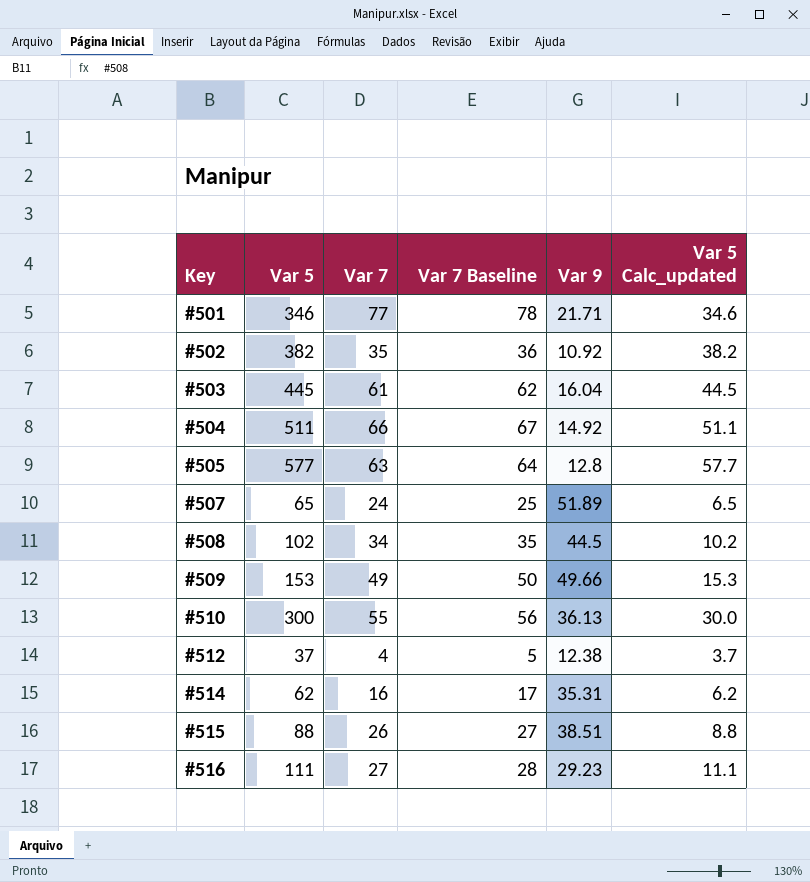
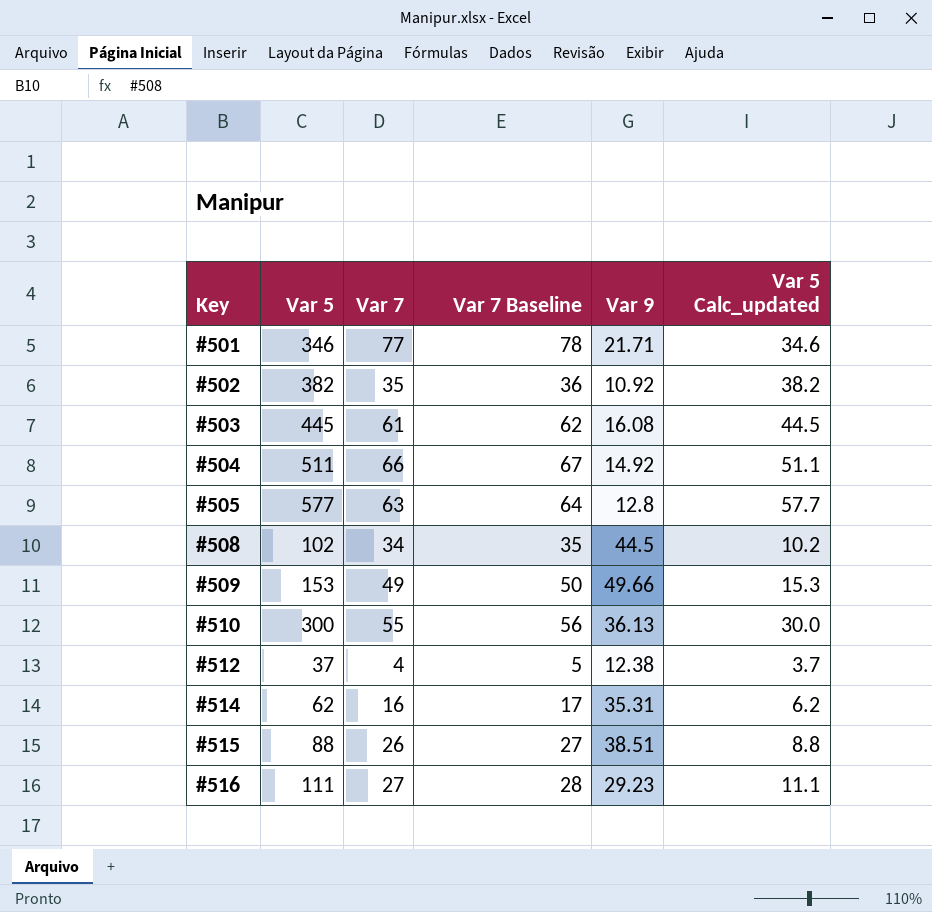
row #507: 65 | 24 | 25 | 51.89 | 6.5 -> none
#503 | Var 9: 16.04 -> 16.08

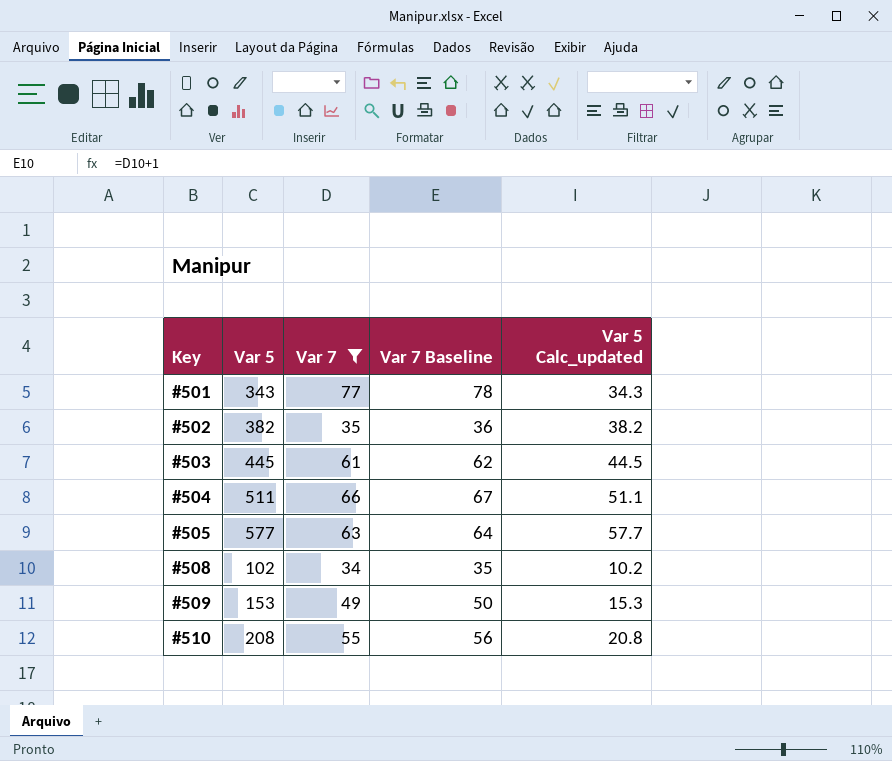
filter: none -> Var 7 >= 34
column Var 9 | position: 5 -> none
#501 | Var 5: 346 -> 343
#501 | Var 5 Calc_updated: 34.6 -> 34.3
#510 | Var 5: 300 -> 208
#510 | Var 5 Calc_updated: 30.0 -> 20.8

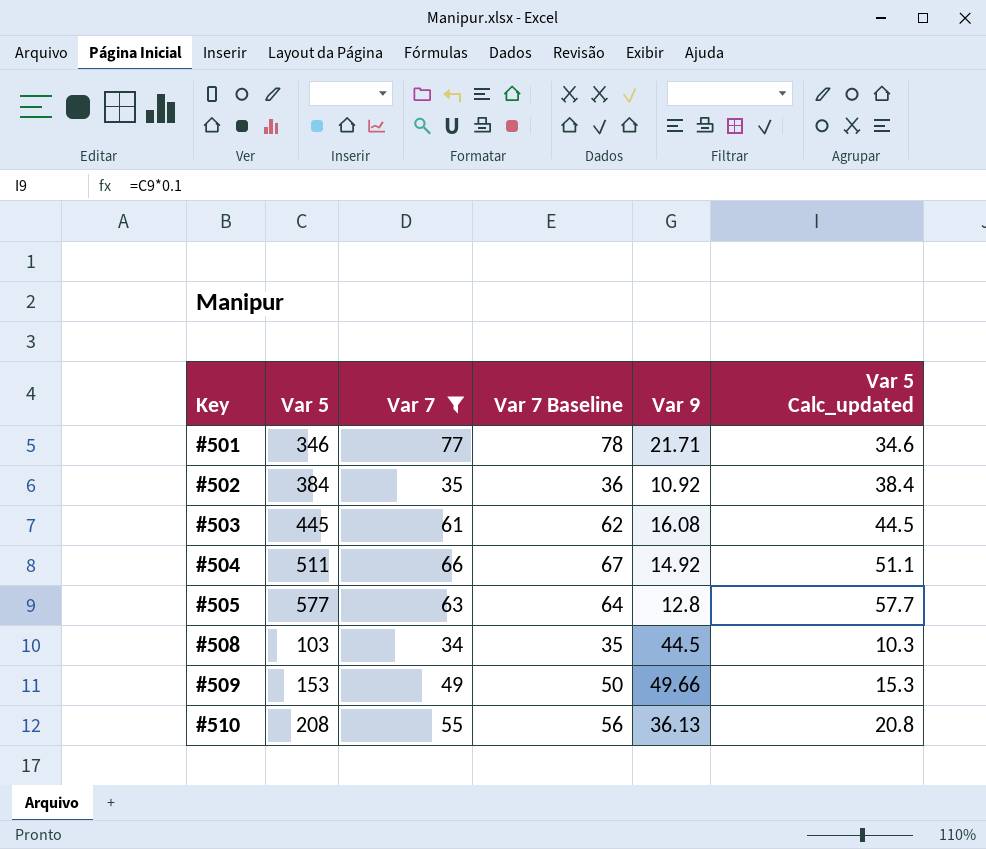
column Var 9 | position: none -> 5
#501 | Var 5: 343 -> 346
#501 | Var 5 Calc_updated: 34.3 -> 34.6
#502 | Var 5: 382 -> 384
#502 | Var 5 Calc_updated: 38.2 -> 38.4
#508 | Var 5: 102 -> 103
#508 | Var 5 Calc_updated: 10.2 -> 10.3

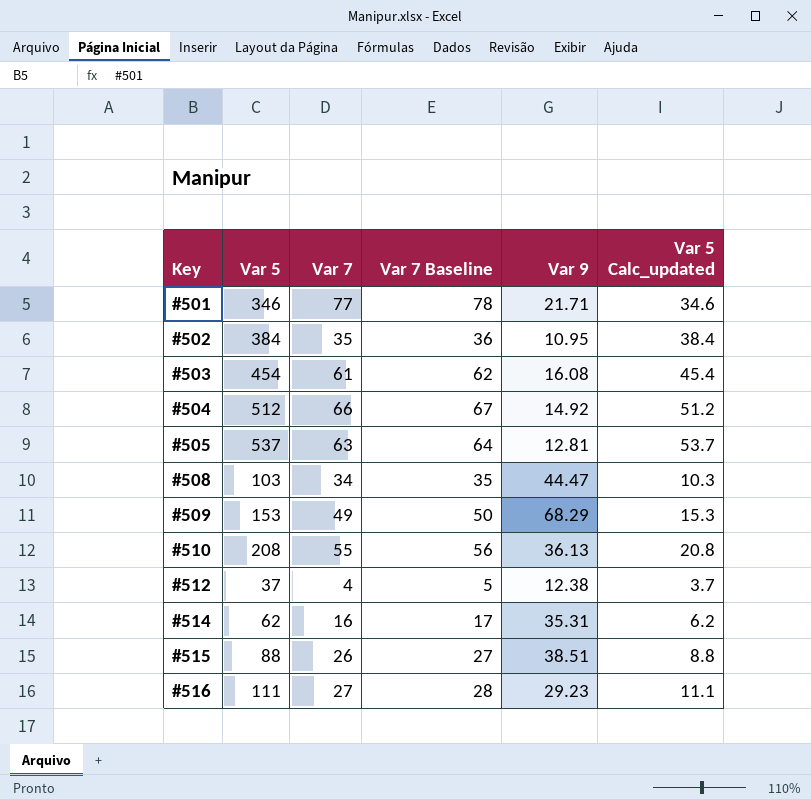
filter: Var 7 >= 34 -> none
#502 | Var 9: 10.92 -> 10.95
#503 | Var 5: 445 -> 454
#503 | Var 5 Calc_updated: 44.5 -> 45.4
#504 | Var 5: 511 -> 512
#504 | Var 5 Calc_updated: 51.1 -> 51.2
#505 | Var 5: 577 -> 537
#505 | Var 9: 12.8 -> 12.81
#505 | Var 5 Calc_updated: 57.7 -> 53.7
#508 | Var 9: 44.5 -> 44.47
#509 | Var 9: 49.66 -> 68.29

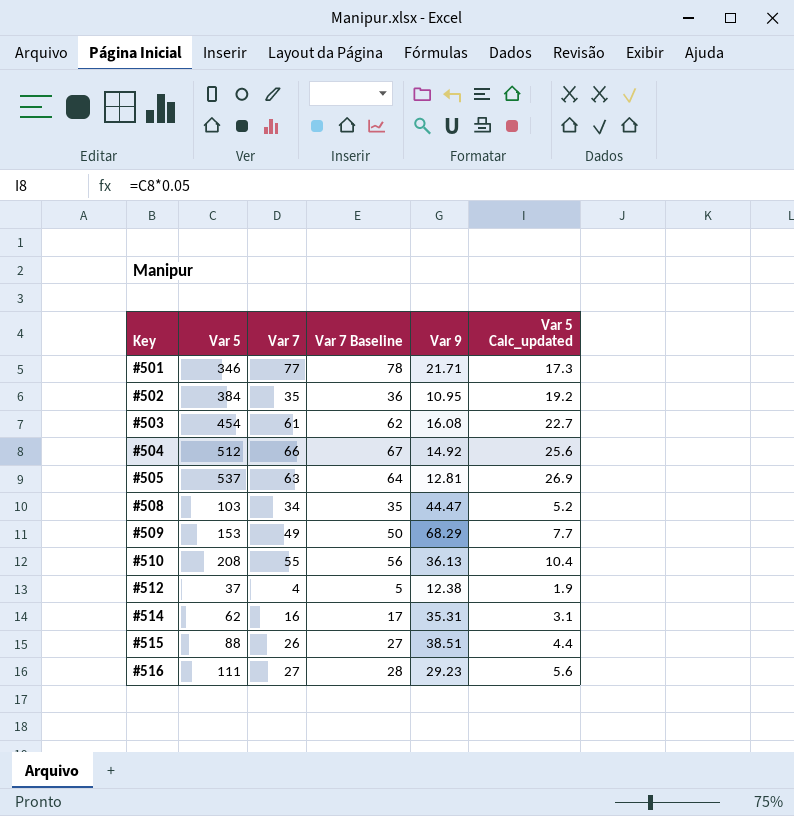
column Var 5 Calc_updated | formula: [Var 5] * 0.1 -> [Var 5] * 0.05

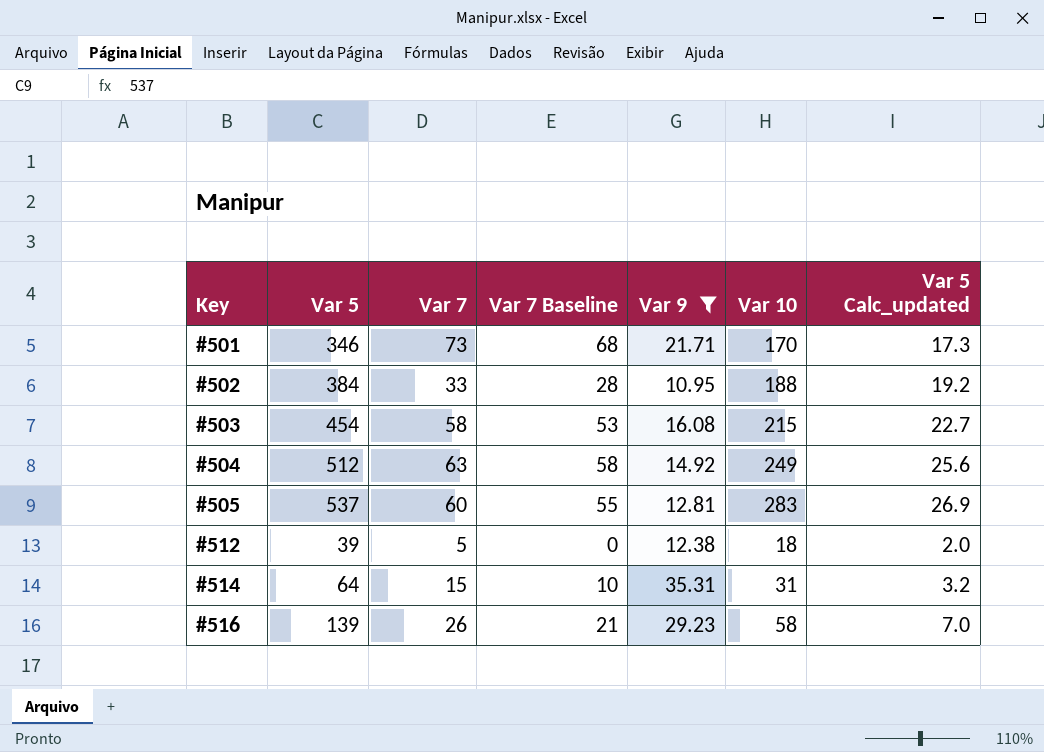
filter: none -> Var 9 <= 35.31
column Var 7 Baseline | formula: [Var 7] + 1 -> [Var 7] - 5
column Var 10 | position: none -> 6
#501 | Var 7: 77 -> 73
#502 | Var 7: 35 -> 33
#503 | Var 7: 61 -> 58
#504 | Var 7: 66 -> 63
#505 | Var 7: 63 -> 60
#512 | Var 5: 37 -> 39
#512 | Var 7: 4 -> 5
#512 | Var 5 Calc_updated: 1.9 -> 2.0
#514 | Var 5: 62 -> 64
#514 | Var 7: 16 -> 15
#514 | Var 5 Calc_updated: 3.1 -> 3.2
#516 | Var 5: 111 -> 139
#516 | Var 7: 27 -> 26
#516 | Var 5 Calc_updated: 5.6 -> 7.0

